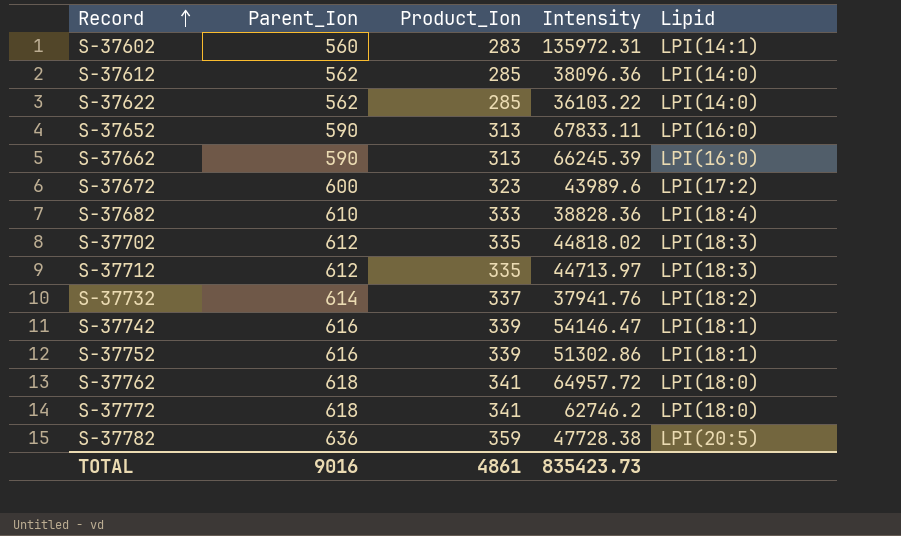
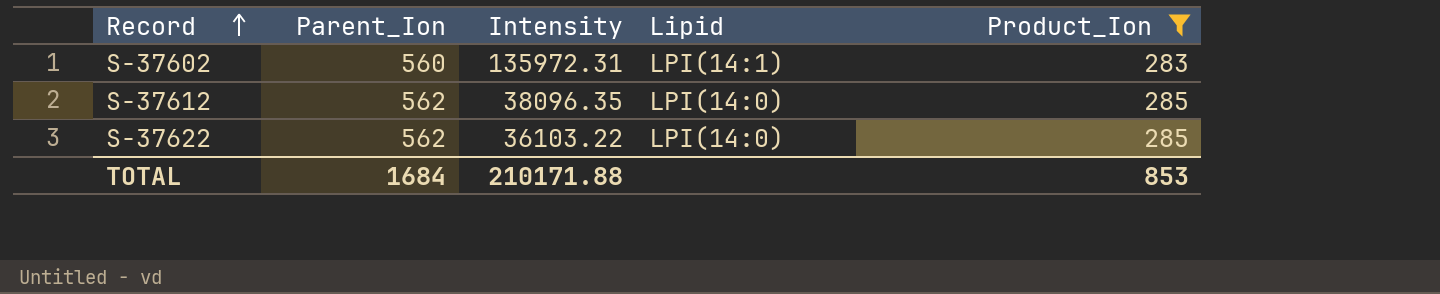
filter: none -> Product_Ion <= 285
column Product_Ion | position: 3 -> 5
S-37612 | Intensity: 38096.36 -> 38096.35
TOTAL | Parent_Ion: 9016 -> 1684
TOTAL | Intensity: 835423.73 -> 210171.88
TOTAL | Product_Ion: 4861 -> 853

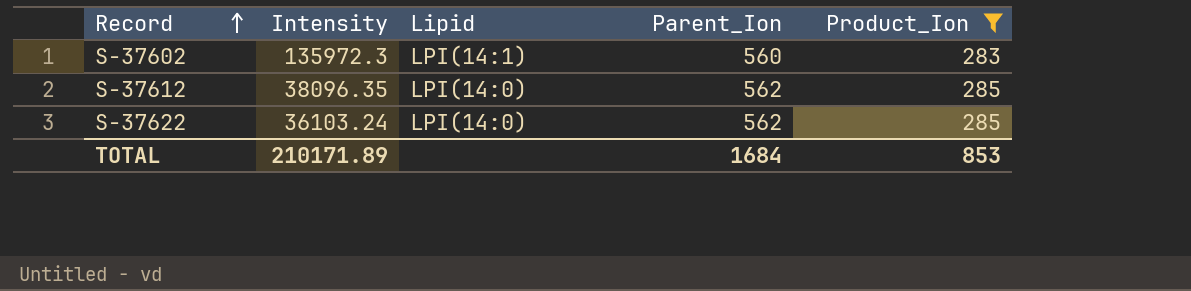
column Parent_Ion | position: 2 -> 4
S-37602 | Intensity: 135972.31 -> 135972.3
S-37622 | Intensity: 36103.22 -> 36103.24
TOTAL | Intensity: 210171.88 -> 210171.89

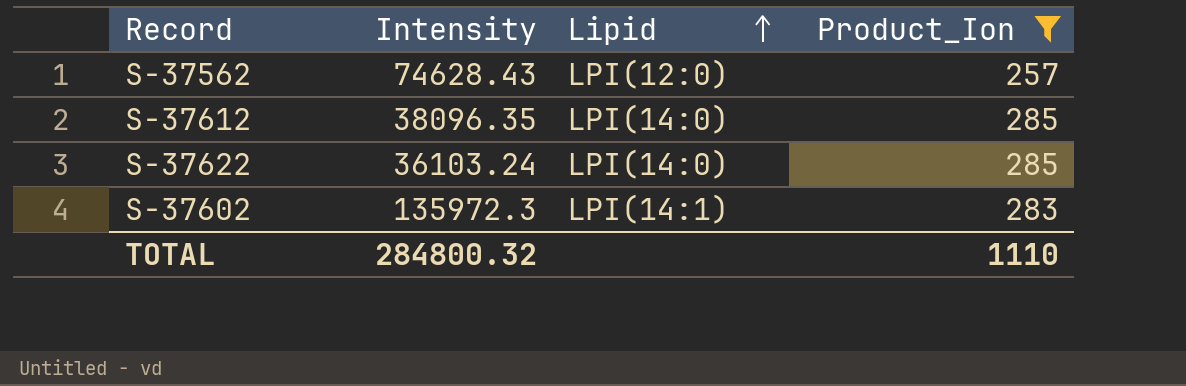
row order: Record ascending -> Lipid ascending
column Parent_Ion | position: 4 -> none
row S-37562: none -> 74628.43 | LPI(12:0) | 257
TOTAL | Intensity: 210171.89 -> 284800.32
TOTAL | Product_Ion: 853 -> 1110

